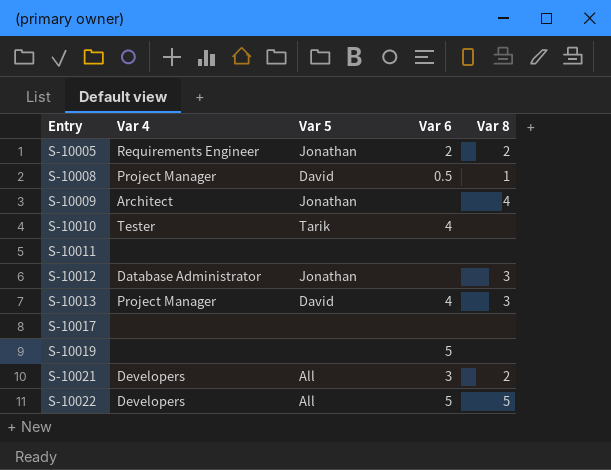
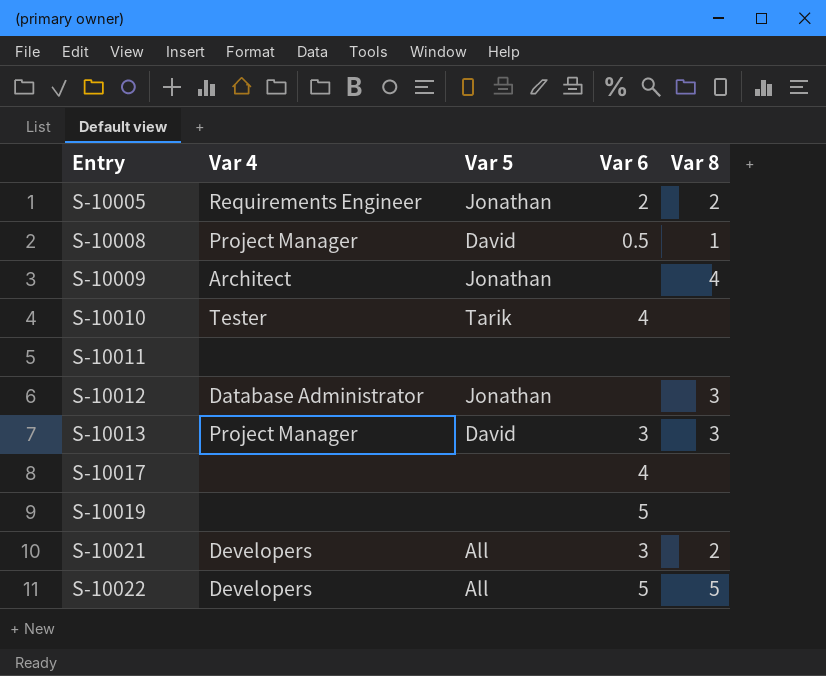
S-10013 | Var 6: 4 -> 3
S-10017 | Var 6: none -> 4

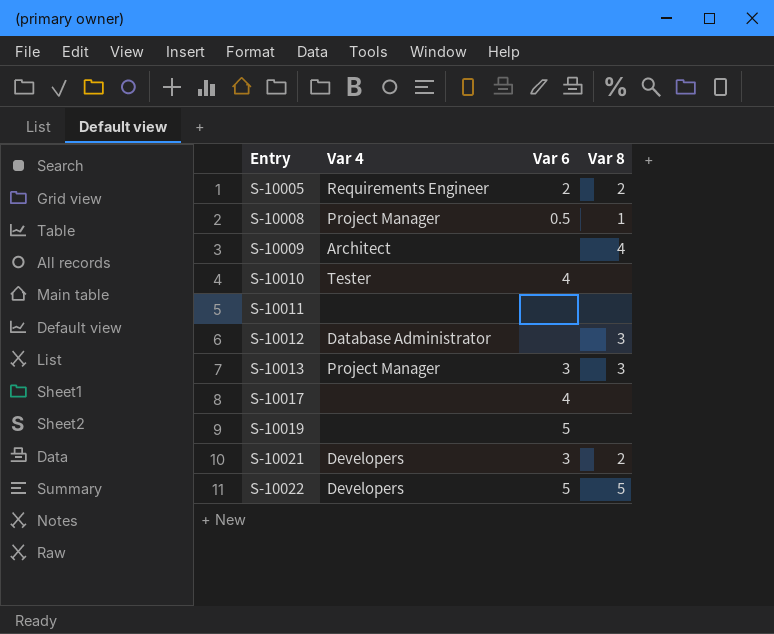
column Var 5 | position: 3 -> none

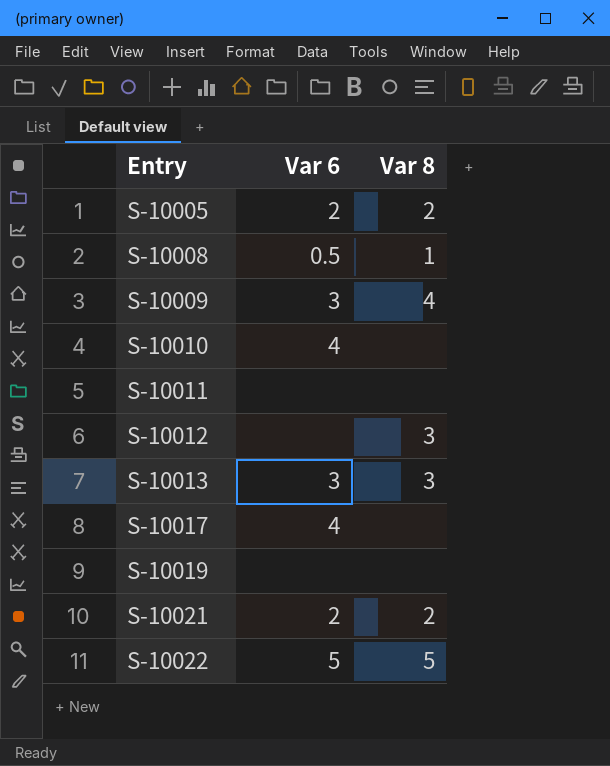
column Var 4 | position: 2 -> none
S-10009 | Var 6: none -> 3
S-10019 | Var 6: 5 -> none
S-10021 | Var 6: 3 -> 2

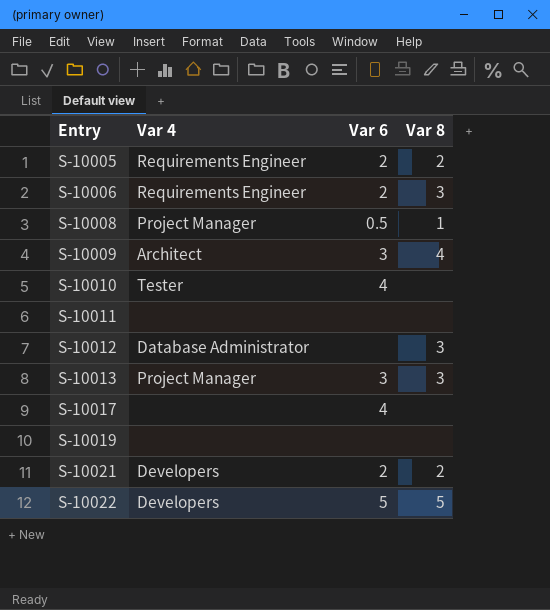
column Var 4 | position: none -> 2
row S-10006: none -> Requirements Engineer | 2 | 3

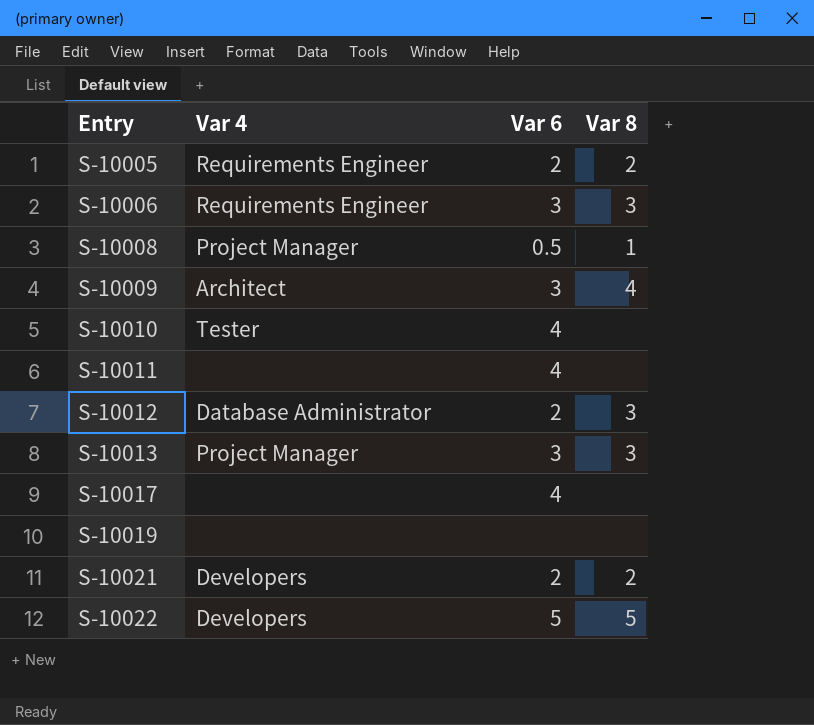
S-10006 | Var 6: 2 -> 3
S-10011 | Var 6: none -> 4
S-10012 | Var 6: none -> 2

